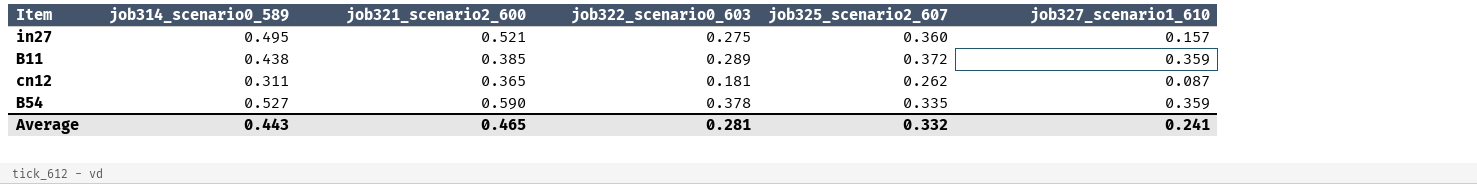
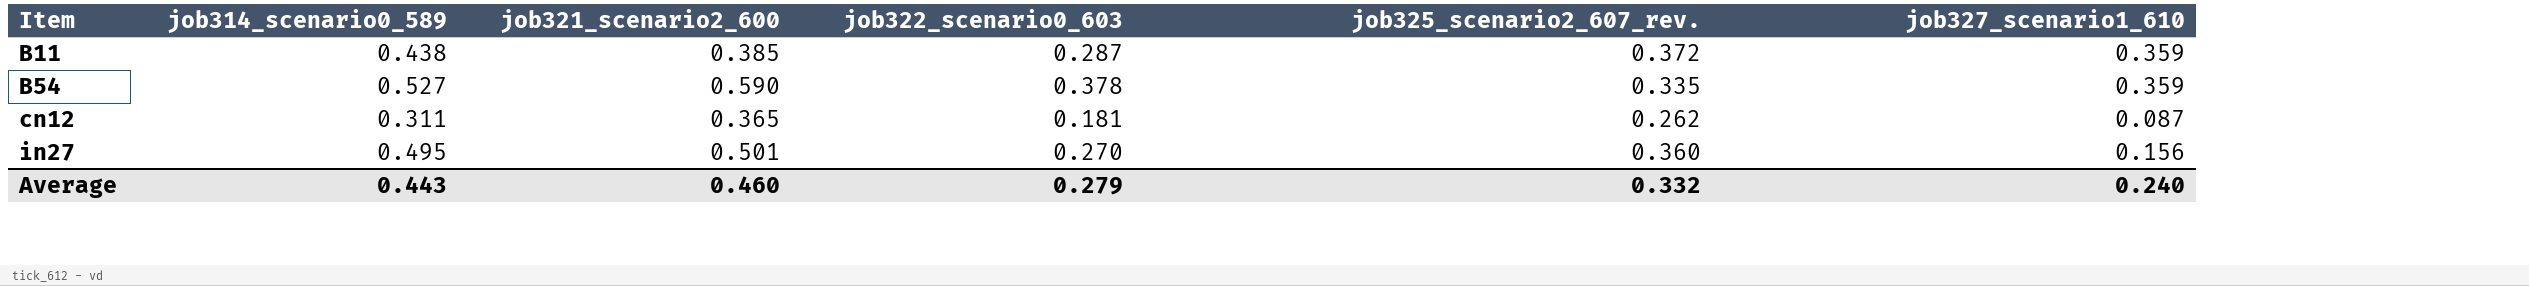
row order: none -> Item ascending
column name: job325_scenario2_607 -> job325_scenario2_607_rev.
B11 | job322_scenario0_603: 0.289 -> 0.287
in27 | job321_scenario2_600: 0.521 -> 0.501
in27 | job322_scenario0_603: 0.275 -> 0.270
in27 | job327_scenario1_610: 0.157 -> 0.156
Average | job321_scenario2_600: 0.465 -> 0.460
Average | job322_scenario0_603: 0.281 -> 0.279
Average | job327_scenario1_610: 0.241 -> 0.240

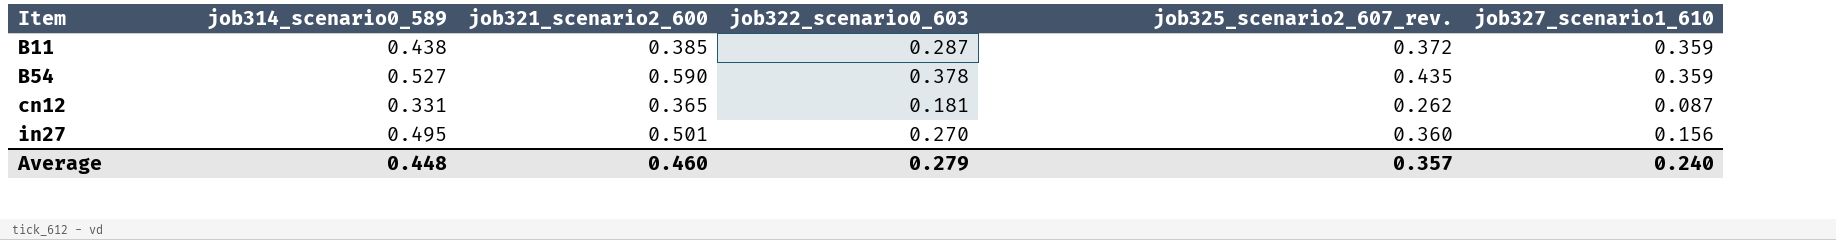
B54 | job325_scenario2_607_rev.: 0.335 -> 0.435
cn12 | job314_scenario0_589: 0.311 -> 0.331
Average | job314_scenario0_589: 0.443 -> 0.448
Average | job325_scenario2_607_rev.: 0.332 -> 0.357

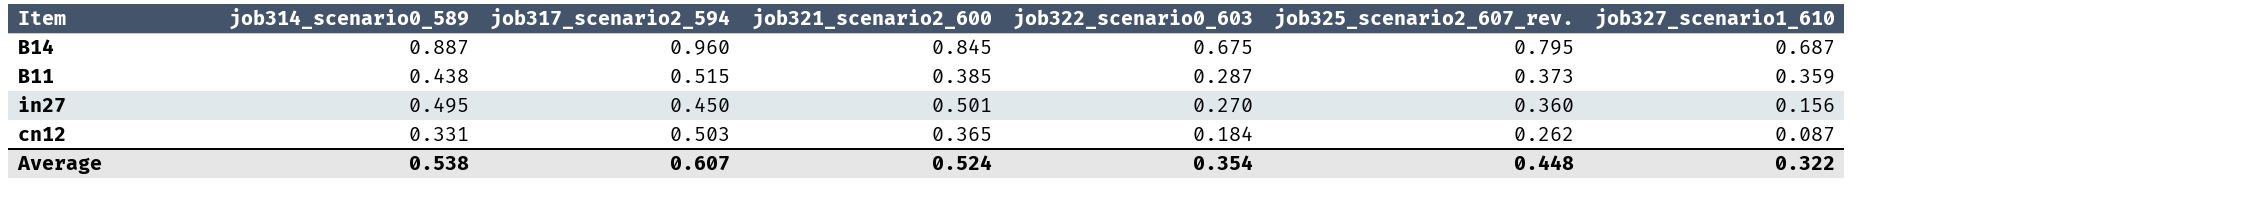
row order: Item ascending -> job322_scenario0_603 descending
column job317_scenario2_594 | position: none -> 3
row B54: 0.527 | 0.590 | 0.378 | 0.435 | 0.359 -> none
row B14: none -> 0.887 | 0.960 | 0.845 | 0.675 | 0.795 | 0.687
B11 | job325_scenario2_607_rev.: 0.372 -> 0.373
cn12 | job322_scenario0_603: 0.181 -> 0.184
Average | job314_scenario0_589: 0.448 -> 0.538
Average | job321_scenario2_600: 0.460 -> 0.524
Average | job322_scenario0_603: 0.279 -> 0.354
Average | job325_scenario2_607_rev.: 0.357 -> 0.448
Average | job327_scenario1_610: 0.240 -> 0.322

